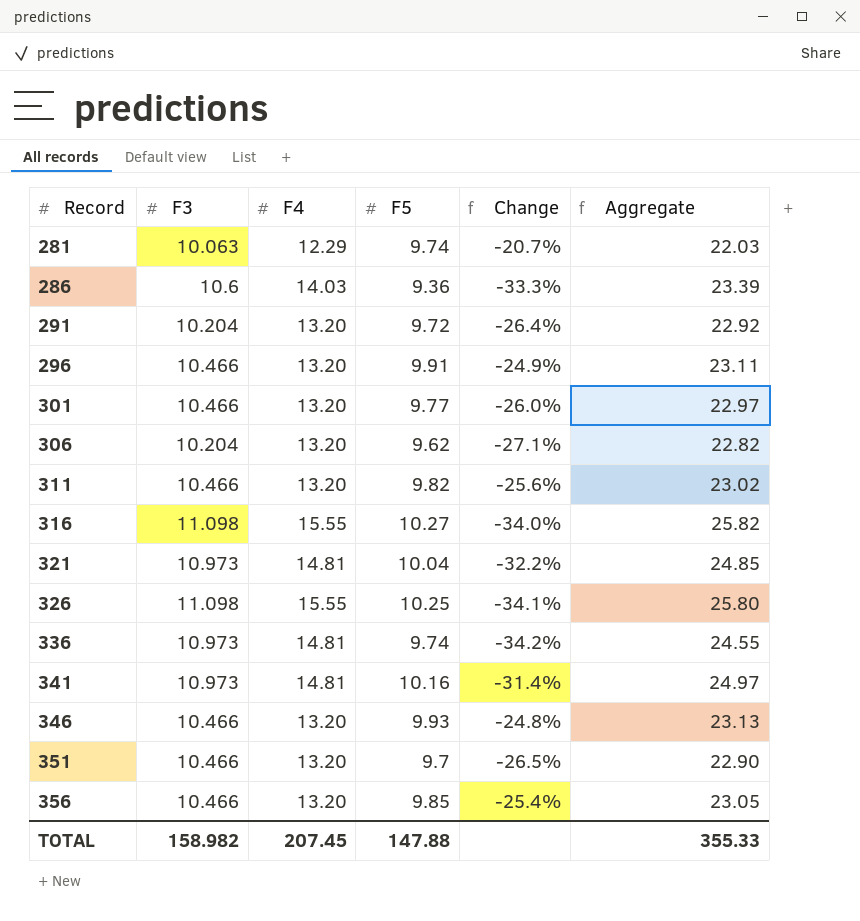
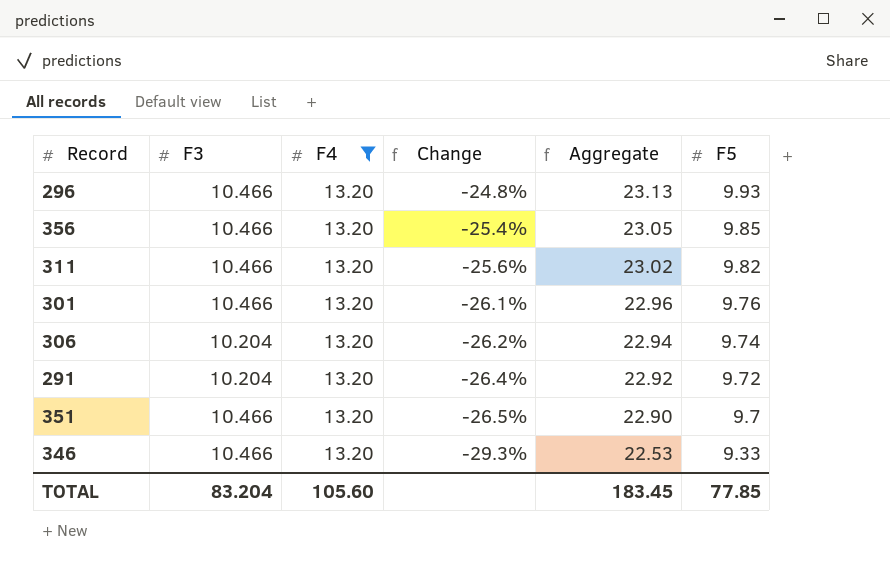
filter: none -> F4 = 13.20
row order: Record ascending -> Change descending
column F5 | position: 4 -> 6
296 | Change: -24.9% -> -24.8%
296 | Aggregate: 23.11 -> 23.13
296 | F5: 9.91 -> 9.93
301 | Change: -26.0% -> -26.1%
301 | Aggregate: 22.97 -> 22.96
301 | F5: 9.77 -> 9.76
306 | Change: -27.1% -> -26.2%
306 | Aggregate: 22.82 -> 22.94
306 | F5: 9.62 -> 9.74
346 | Change: -24.8% -> -29.3%
346 | Aggregate: 23.13 -> 22.53
346 | F5: 9.93 -> 9.33
TOTAL | F3: 158.982 -> 83.204
TOTAL | F4: 207.45 -> 105.60
TOTAL | Aggregate: 355.33 -> 183.45
TOTAL | F5: 147.88 -> 77.85

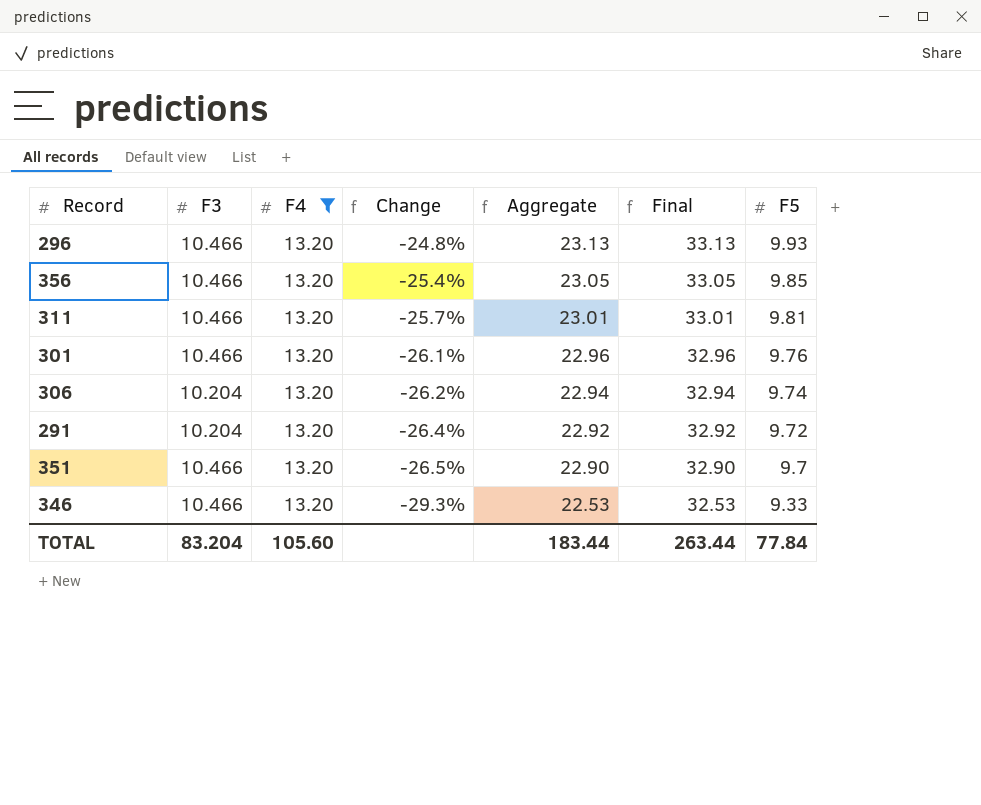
column Final | formula: none -> [Aggregate] + 10
311 | Change: -25.6% -> -25.7%
311 | Aggregate: 23.02 -> 23.01
311 | F5: 9.82 -> 9.81
TOTAL | Aggregate: 183.45 -> 183.44
TOTAL | F5: 77.85 -> 77.84

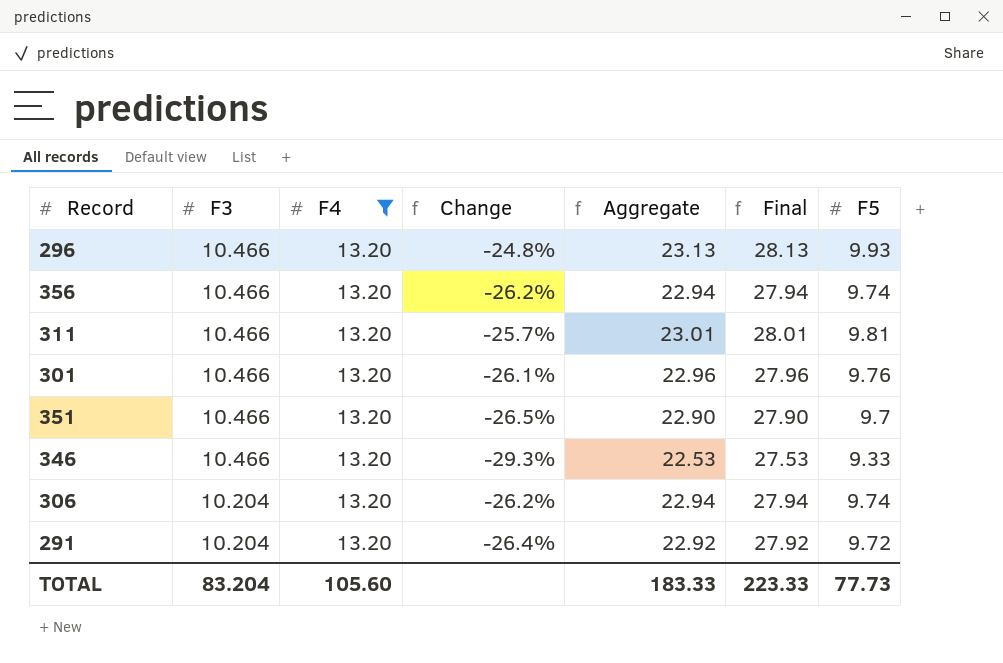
row order: Change descending -> F3 descending
column Final | formula: [Aggregate] + 10 -> [Aggregate] + 5
356 | Change: -25.4% -> -26.2%
356 | Aggregate: 23.05 -> 22.94
356 | F5: 9.85 -> 9.74
TOTAL | Aggregate: 183.44 -> 183.33
TOTAL | Final: 263.44 -> 223.33
TOTAL | F5: 77.84 -> 77.73

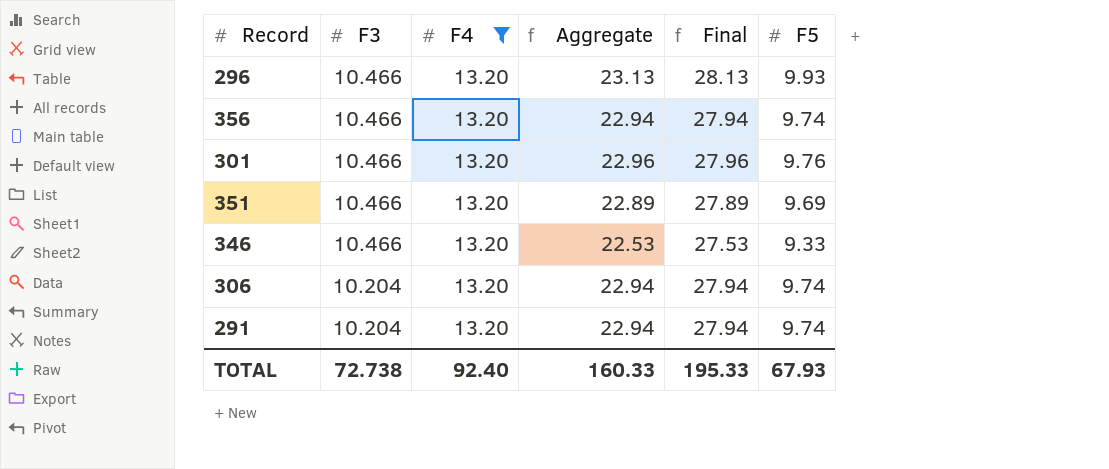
column Change | formula: ([F5] - [F4]) / [F4] -> none
row 311: 10.466 | 13.20 | -25.7% | 23.01 | 28.01 | 9.81 -> none
351 | Aggregate: 22.90 -> 22.89
351 | Final: 27.90 -> 27.89
351 | F5: 9.7 -> 9.69
291 | Aggregate: 22.92 -> 22.94
291 | Final: 27.92 -> 27.94
291 | F5: 9.72 -> 9.74
TOTAL | F3: 83.204 -> 72.738
TOTAL | F4: 105.60 -> 92.40
TOTAL | Aggregate: 183.33 -> 160.33
TOTAL | Final: 223.33 -> 195.33
TOTAL | F5: 77.73 -> 67.93

